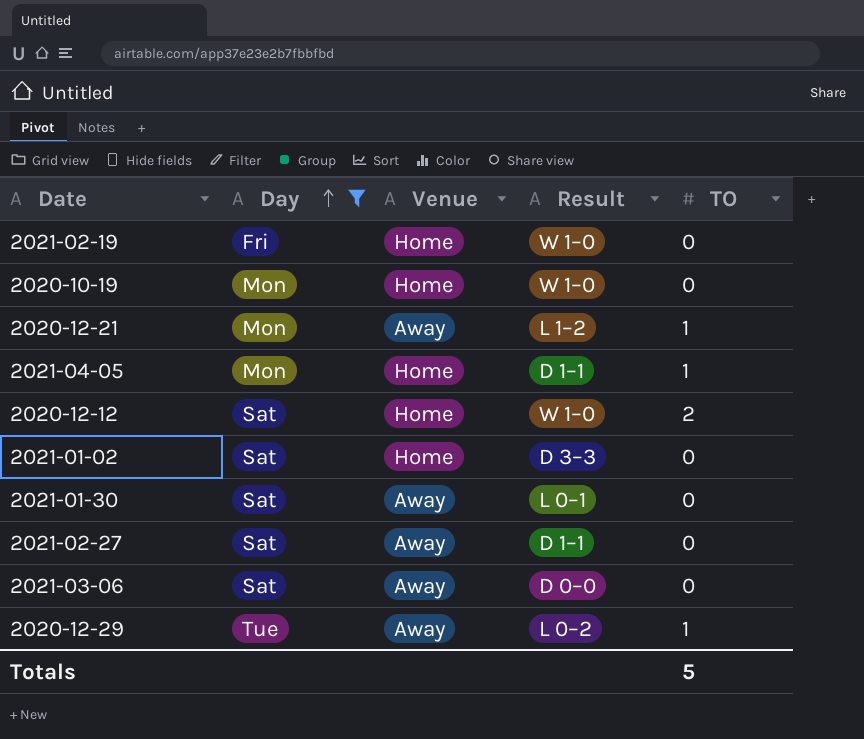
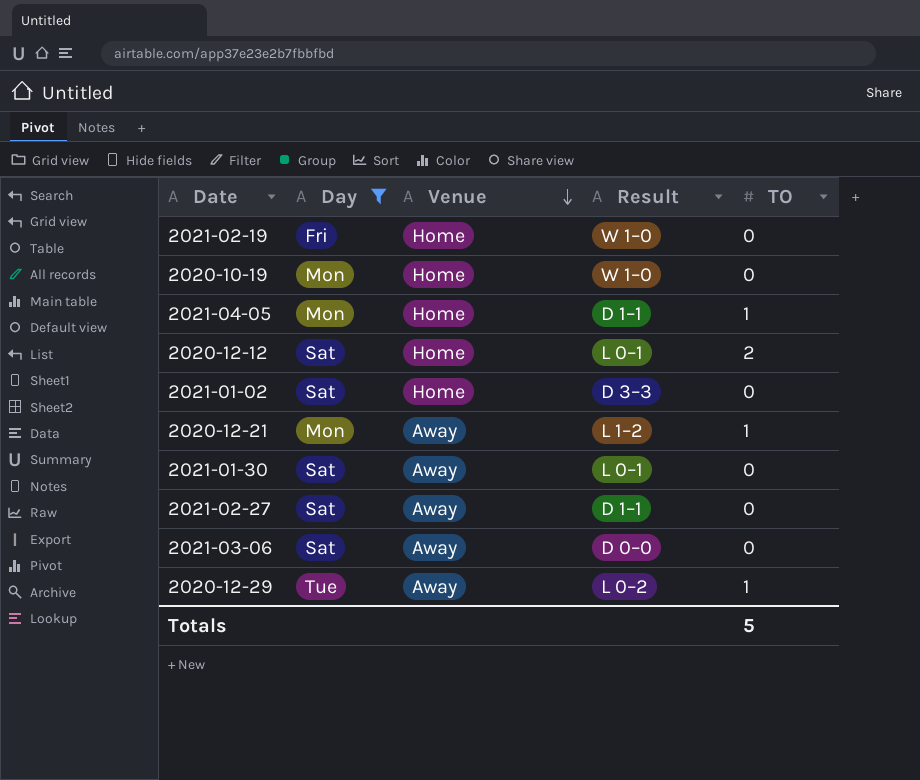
row order: Day ascending -> Venue descending
2020-12-12 | Result: W 1–0 -> L 0–1

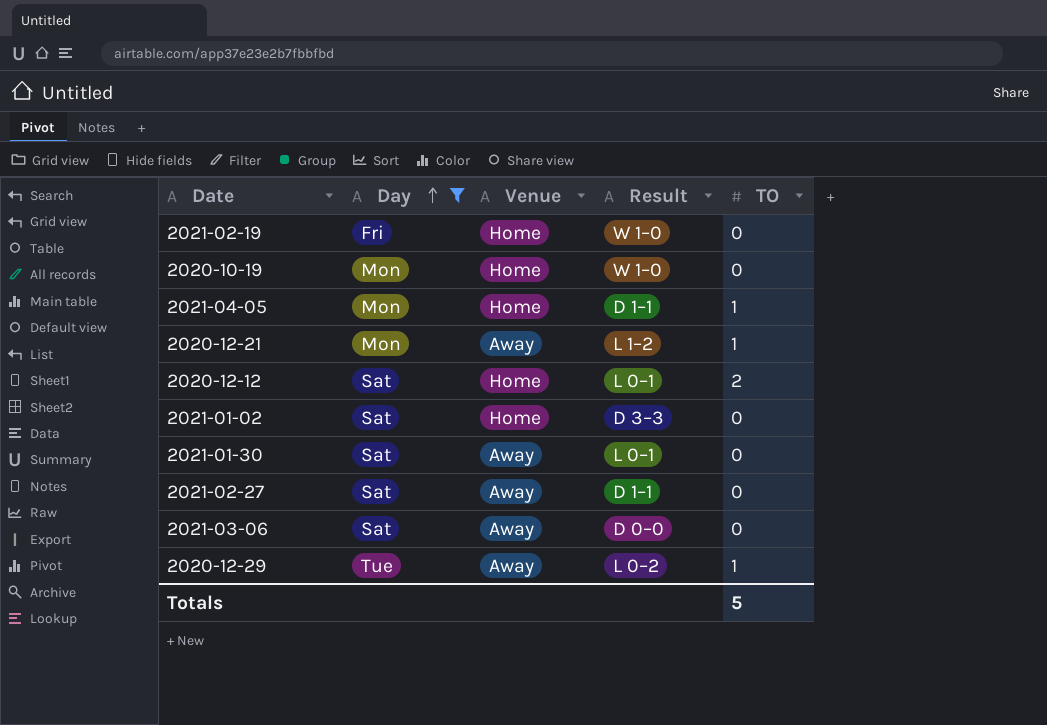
row order: Venue descending -> Day ascending

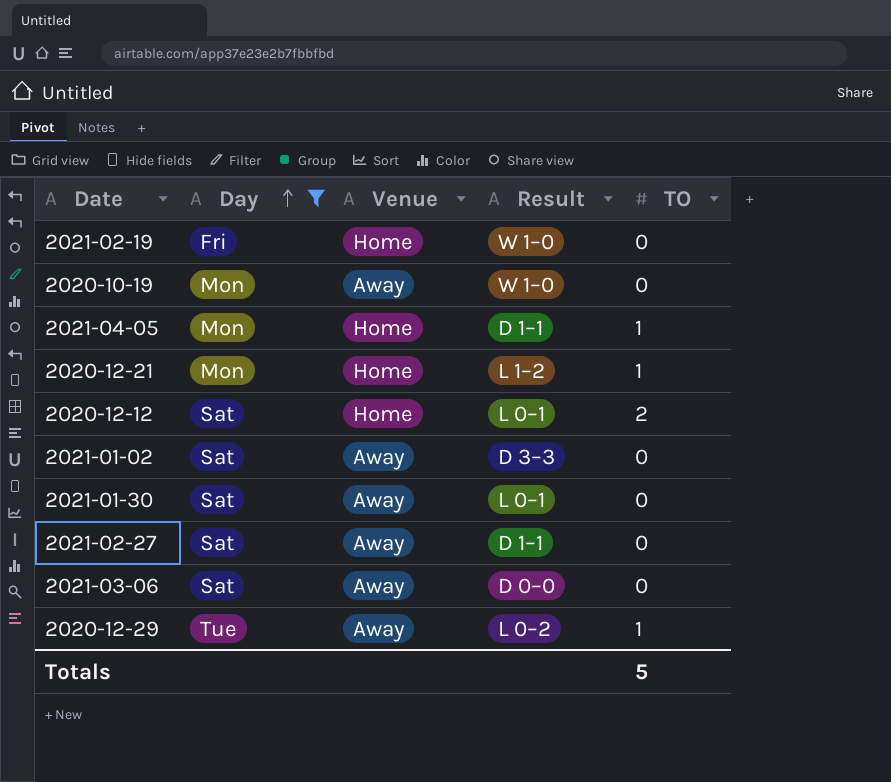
2020-10-19 | Venue: Home -> Away
2020-12-21 | Venue: Away -> Home
2021-01-02 | Venue: Home -> Away

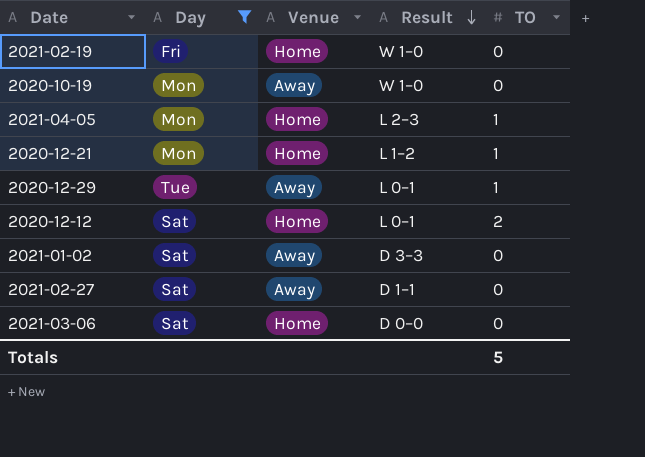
row order: Day ascending -> Result descending
row 2021-01-30: Sat | Away | L 0–1 | 0 -> none
2021-04-05 | Result: D 1–1 -> L 2–3
2020-12-29 | Result: L 0–2 -> L 0–1
2021-03-06 | Venue: Away -> Home

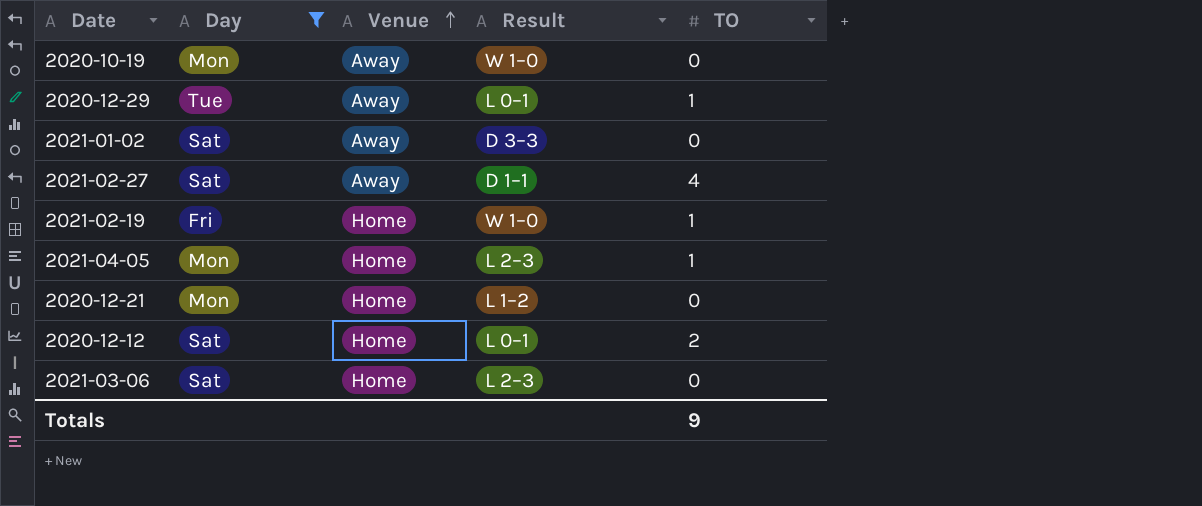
row order: Result descending -> Venue ascending
2021-02-27 | TO: 0 -> 4
2021-02-19 | TO: 0 -> 1
2020-12-21 | TO: 1 -> 0
2021-03-06 | Result: D 0–0 -> L 2–3
Totals | TO: 5 -> 9

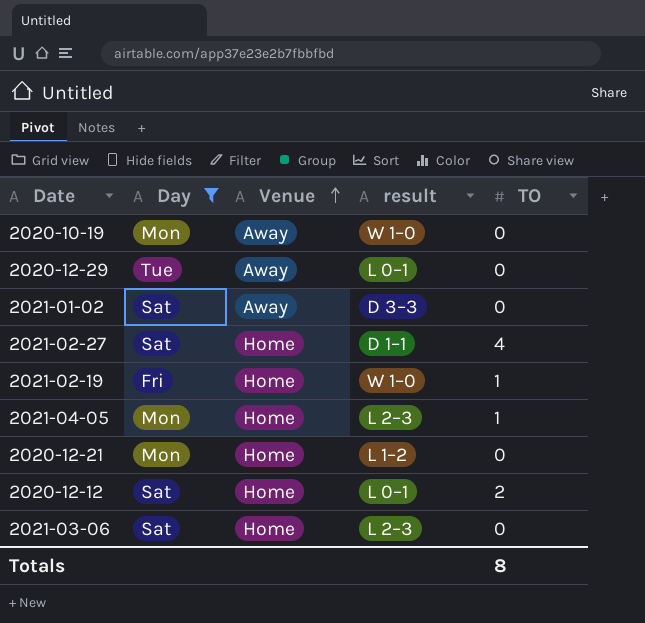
column name: Result -> result
2020-12-29 | TO: 1 -> 0
2021-02-27 | Venue: Away -> Home
Totals | TO: 9 -> 8

